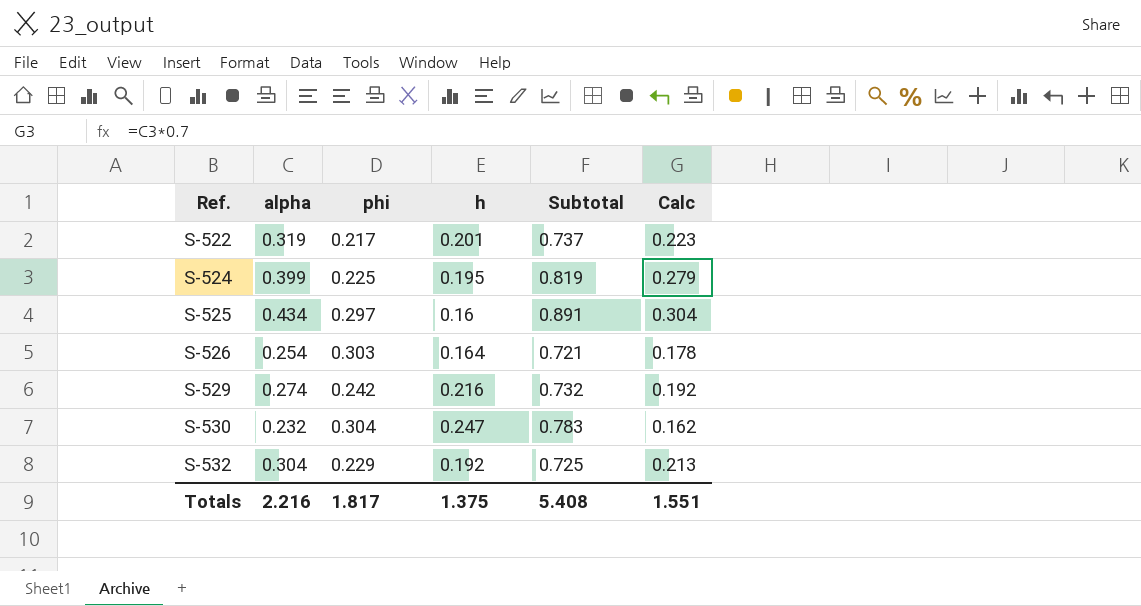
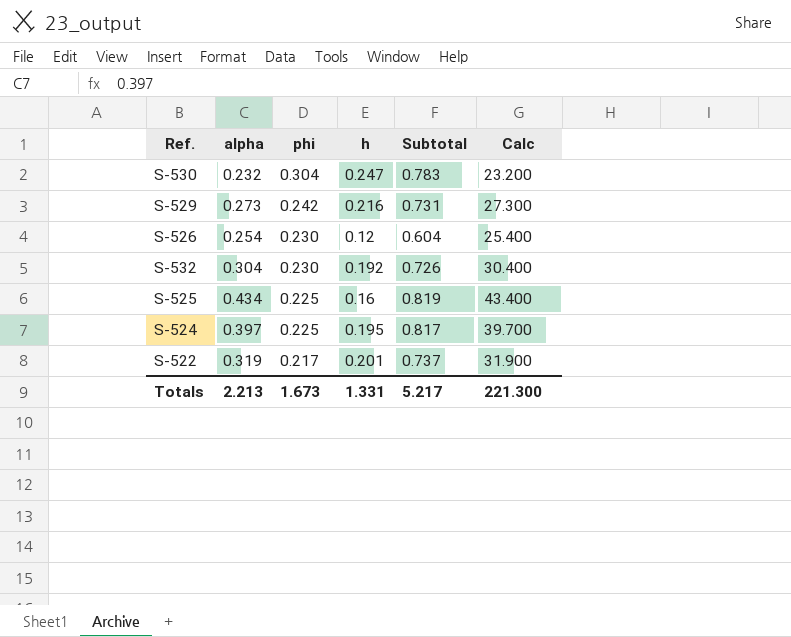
row order: Ref. ascending -> phi descending
column Calc | formula: [alpha] * 0.7 -> [alpha] * 100
S-529 | alpha: 0.274 -> 0.273
S-529 | Subtotal: 0.732 -> 0.731
S-526 | phi: 0.303 -> 0.230
S-526 | h: 0.164 -> 0.12
S-526 | Subtotal: 0.721 -> 0.604
S-532 | phi: 0.229 -> 0.230
S-532 | Subtotal: 0.725 -> 0.726
S-525 | phi: 0.297 -> 0.225
S-525 | Subtotal: 0.891 -> 0.819
S-524 | alpha: 0.399 -> 0.397
S-524 | Subtotal: 0.819 -> 0.817
Totals | alpha: 2.216 -> 2.213
Totals | phi: 1.817 -> 1.673
Totals | h: 1.375 -> 1.331
Totals | Subtotal: 5.408 -> 5.217
Totals | Calc: 1.551 -> 221.300

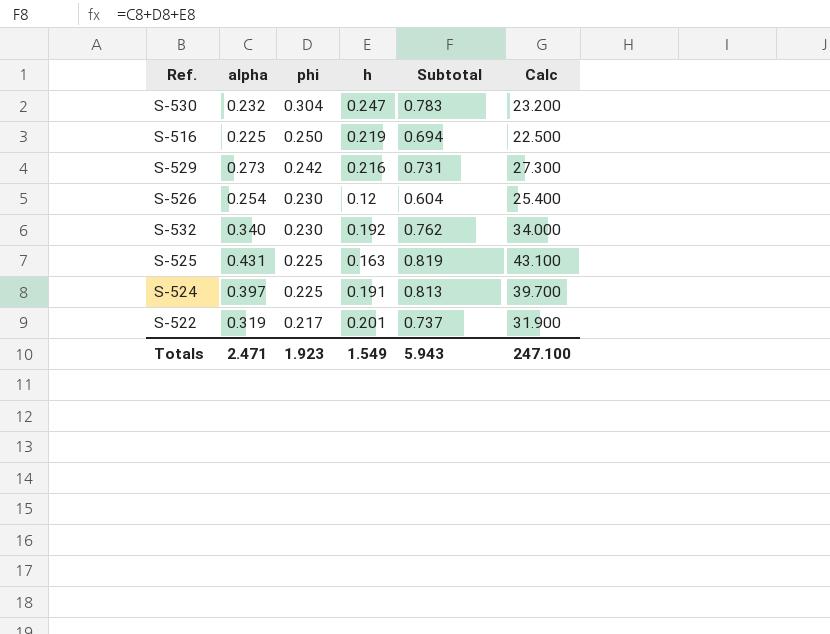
row S-516: none -> 0.225 | 0.250 | 0.219 | 0.694 | 22.500
S-532 | alpha: 0.304 -> 0.340
S-532 | Subtotal: 0.726 -> 0.762
S-532 | Calc: 30.400 -> 34.000
S-525 | alpha: 0.434 -> 0.431
S-525 | h: 0.16 -> 0.163
S-525 | Calc: 43.400 -> 43.100
S-524 | h: 0.195 -> 0.191
S-524 | Subtotal: 0.817 -> 0.813
Totals | alpha: 2.213 -> 2.471
Totals | phi: 1.673 -> 1.923
Totals | h: 1.331 -> 1.549
Totals | Subtotal: 5.217 -> 5.943
Totals | Calc: 221.300 -> 247.100

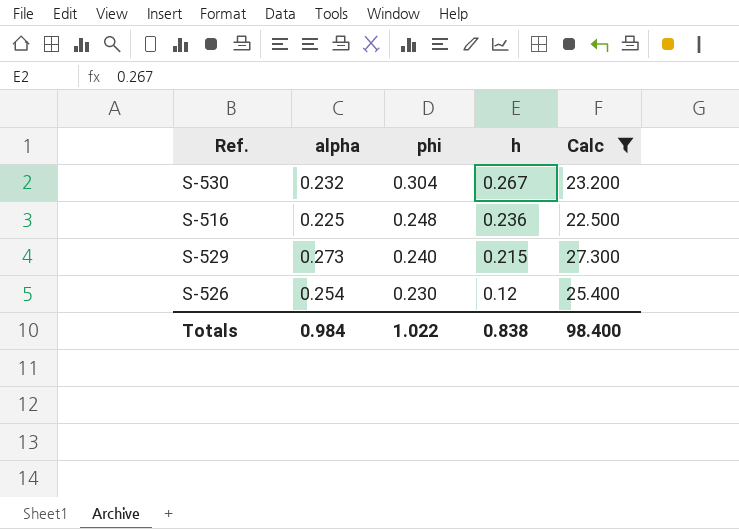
filter: none -> Calc <= 27.300
column Subtotal | formula: [alpha] + [phi] + [h] -> none
S-530 | h: 0.247 -> 0.267
S-516 | phi: 0.250 -> 0.248
S-516 | h: 0.219 -> 0.236
S-529 | phi: 0.242 -> 0.240
S-529 | h: 0.216 -> 0.215
Totals | alpha: 2.471 -> 0.984
Totals | phi: 1.923 -> 1.022
Totals | h: 1.549 -> 0.838
Totals | Calc: 247.100 -> 98.400

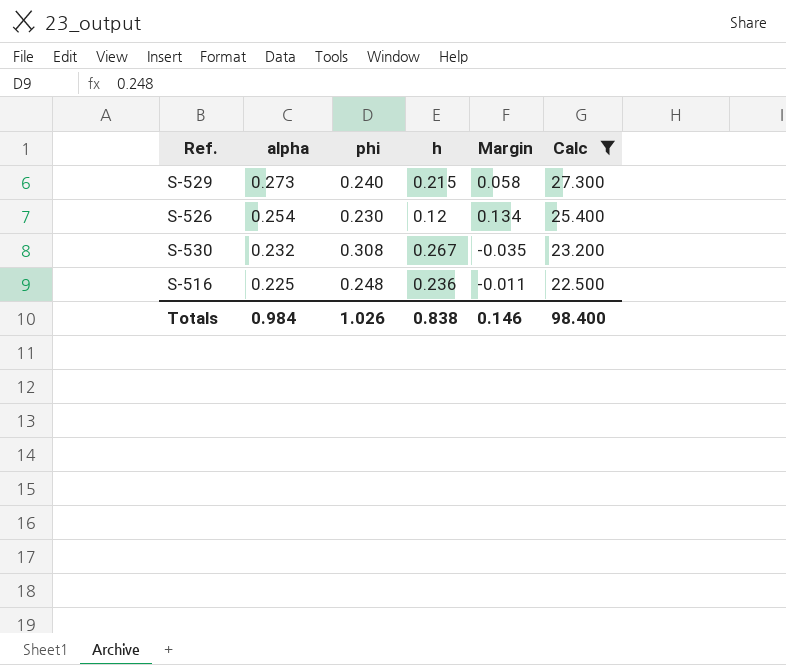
row order: phi descending -> alpha descending
column Margin | formula: none -> [alpha] - [h]
S-530 | phi: 0.304 -> 0.308
Totals | phi: 1.022 -> 1.026

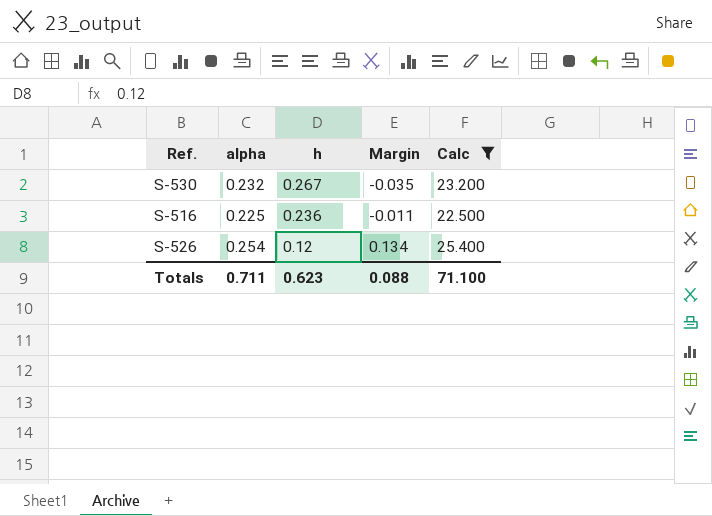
row order: alpha descending -> h descending
column phi | position: 3 -> none
row S-529: 0.273 | 0.240 | 0.215 | 0.058 | 27.300 -> none
Totals | alpha: 0.984 -> 0.711
Totals | h: 0.838 -> 0.623
Totals | Margin: 0.146 -> 0.088
Totals | Calc: 98.400 -> 71.100

